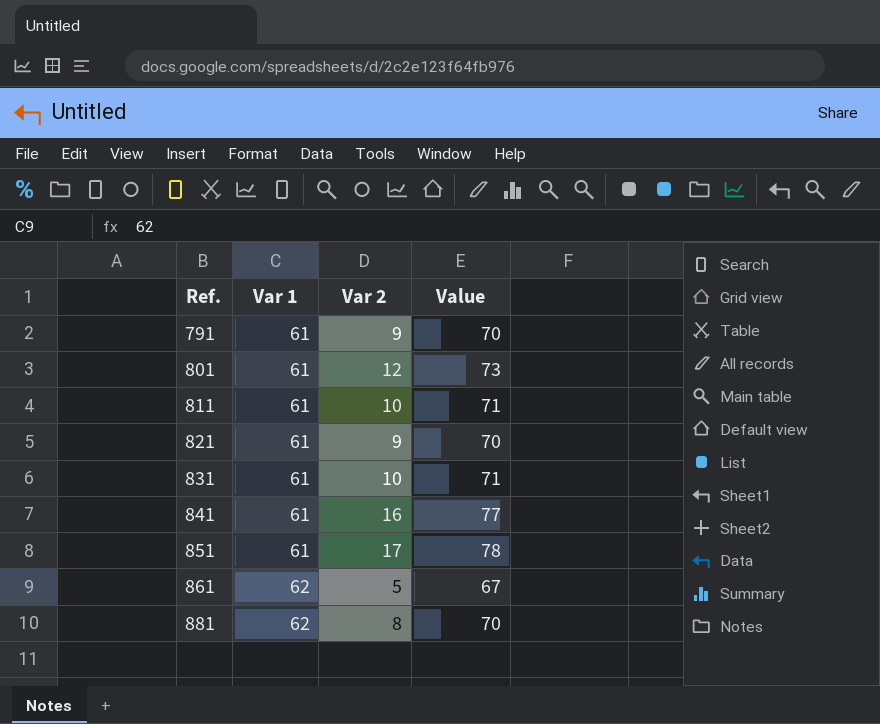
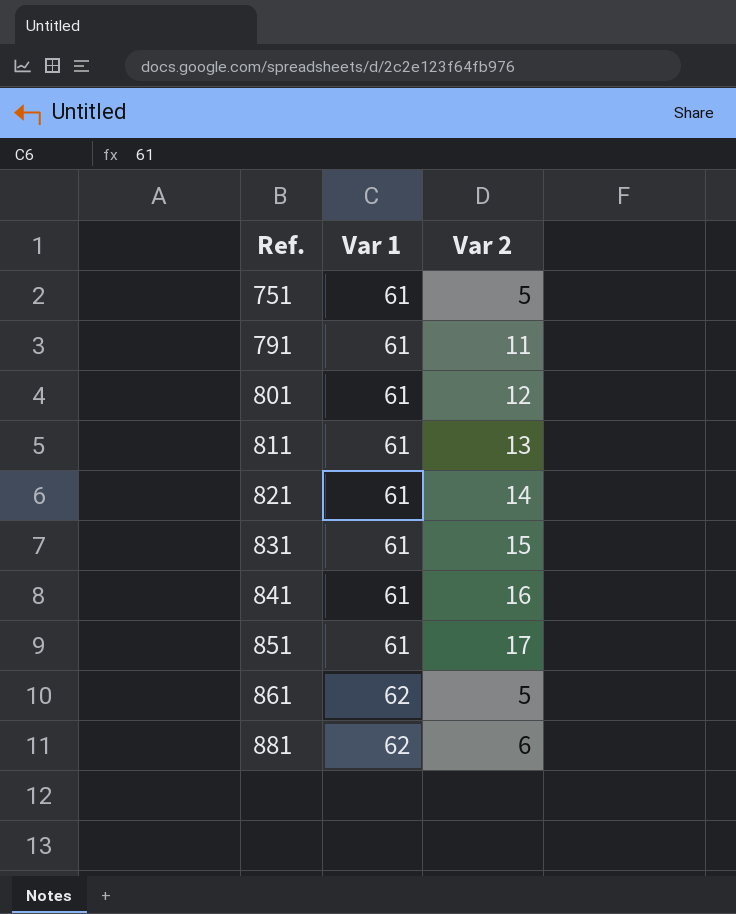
column Value | formula: [Var 1] + [Var 2] -> none
row 751: none -> 61 | 5
791 | Var 2: 9 -> 11
811 | Var 2: 10 -> 13
821 | Var 2: 9 -> 14
831 | Var 2: 10 -> 15
881 | Var 2: 8 -> 6

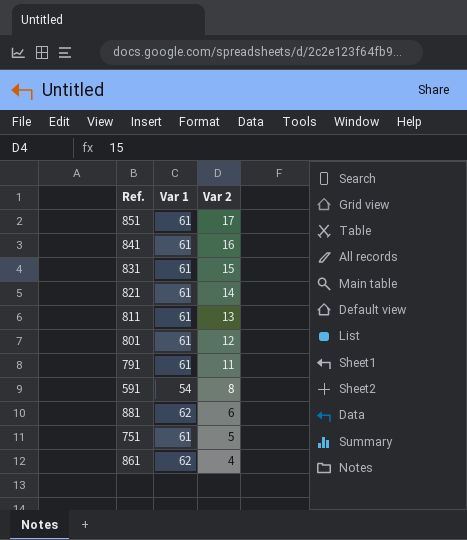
row order: Ref. ascending -> Var 2 descending
row 591: none -> 54 | 8
861 | Var 2: 5 -> 4

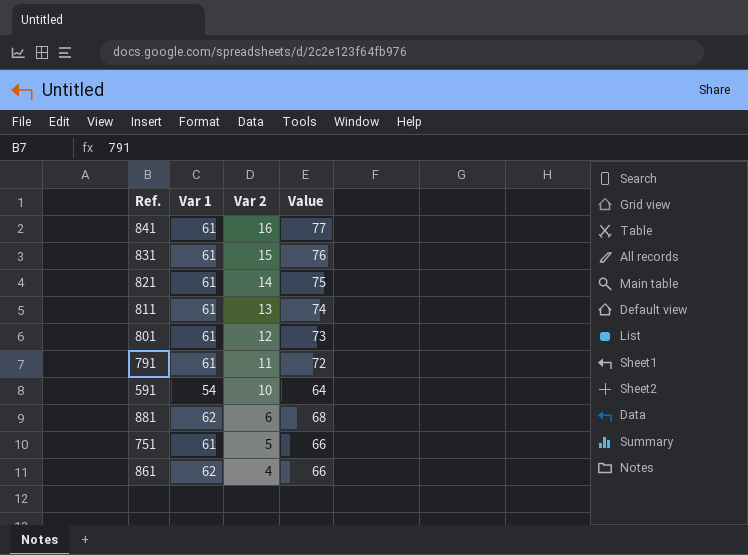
column Value | formula: none -> [Var 1] + [Var 2]
row 851: 61 | 17 -> none
591 | Var 2: 8 -> 10

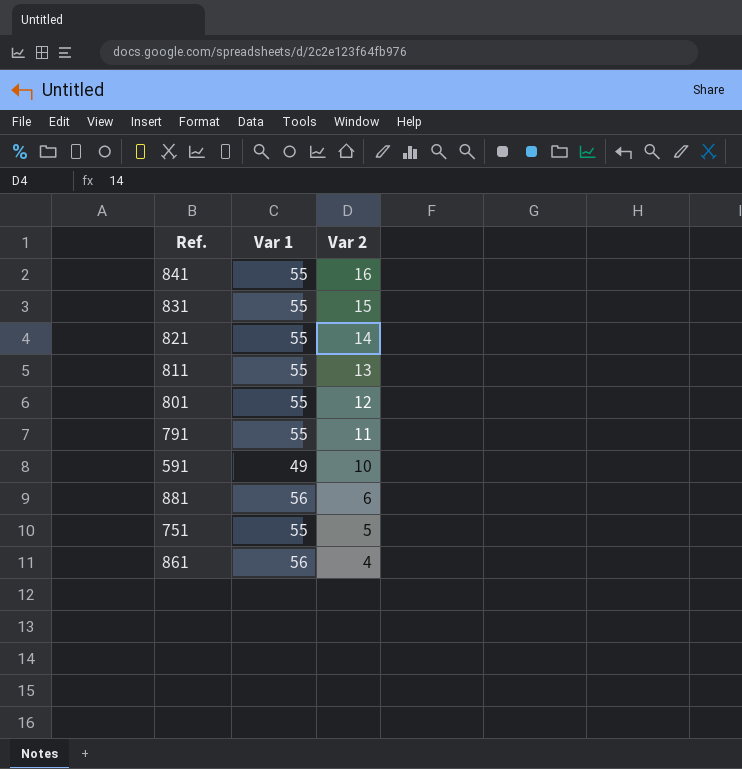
column Value | formula: [Var 1] + [Var 2] -> none
841 | Var 1: 61 -> 55
831 | Var 1: 61 -> 55
821 | Var 1: 61 -> 55
811 | Var 1: 61 -> 55
801 | Var 1: 61 -> 55
791 | Var 1: 61 -> 55
591 | Var 1: 54 -> 49
881 | Var 1: 62 -> 56
751 | Var 1: 61 -> 55
861 | Var 1: 62 -> 56

